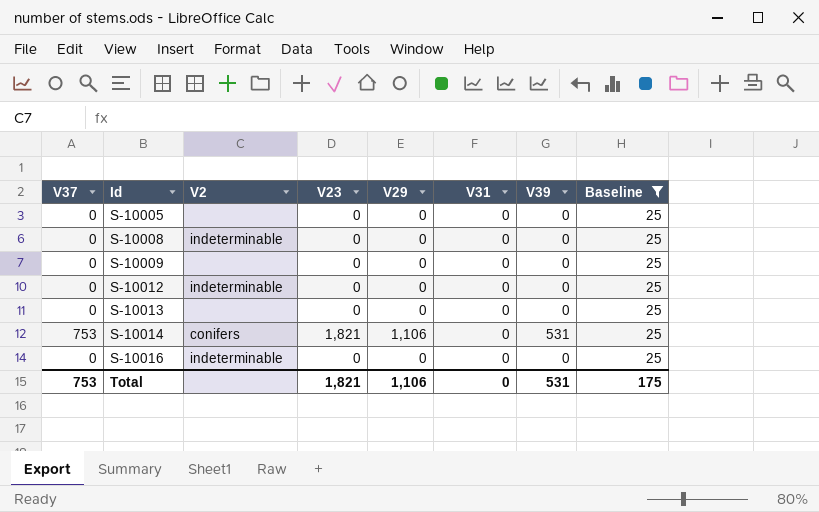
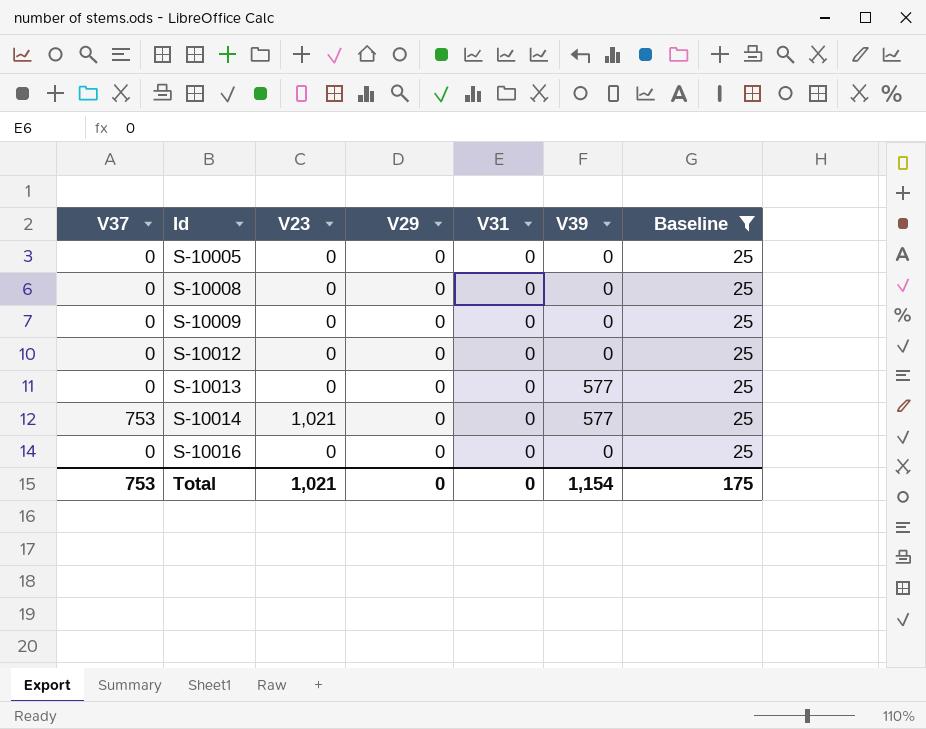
column V2 | position: 3 -> none
S-10013 | V39: 0 -> 577
S-10014 | V23: 1,821 -> 1,021
S-10014 | V29: 1,106 -> 0
S-10014 | V39: 531 -> 577
Total | V23: 1,821 -> 1,021
Total | V29: 1,106 -> 0
Total | V39: 531 -> 1,154

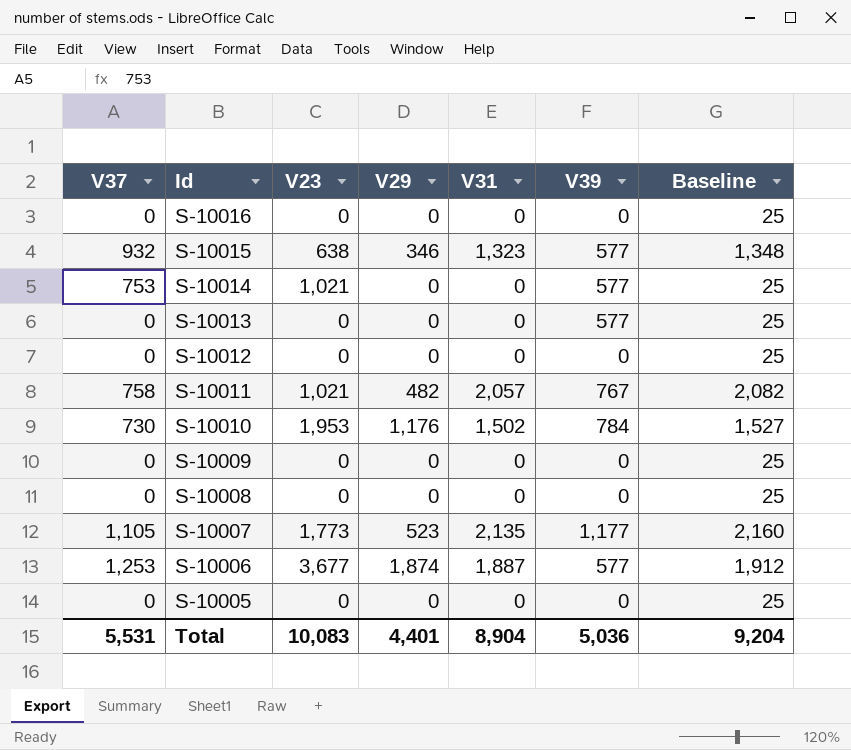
filter: Baseline = 25 -> none
row order: Id ascending -> Id descending
Total | V37: 753 -> 5,531
Total | V23: 1,021 -> 10,083
Total | V29: 0 -> 4,401
Total | V31: 0 -> 8,904
Total | V39: 1,154 -> 5,036
Total | Baseline: 175 -> 9,204

